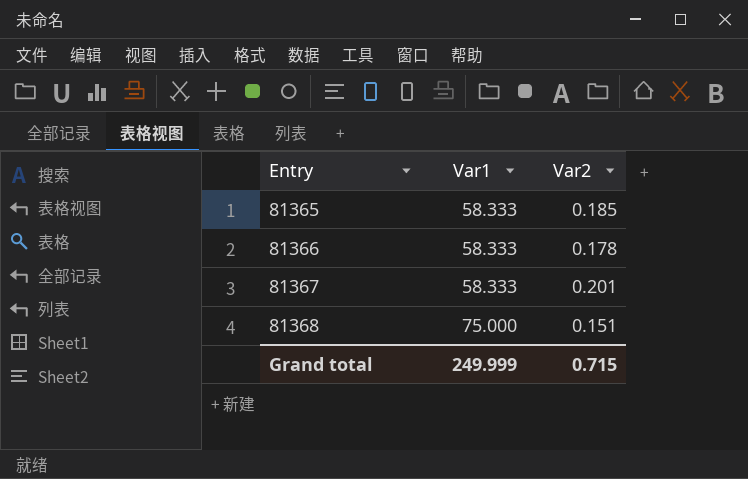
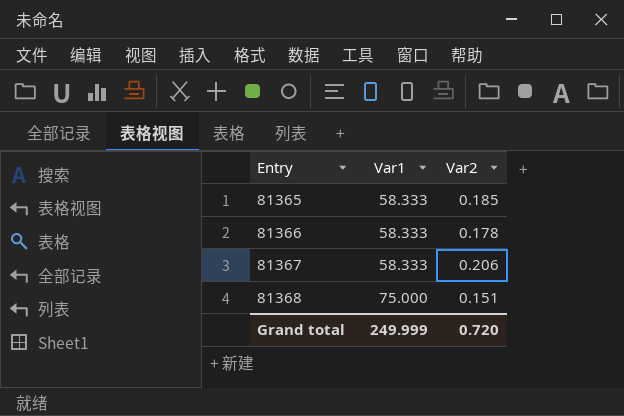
81367 | Var2: 0.201 -> 0.206
Grand total | Var2: 0.715 -> 0.720

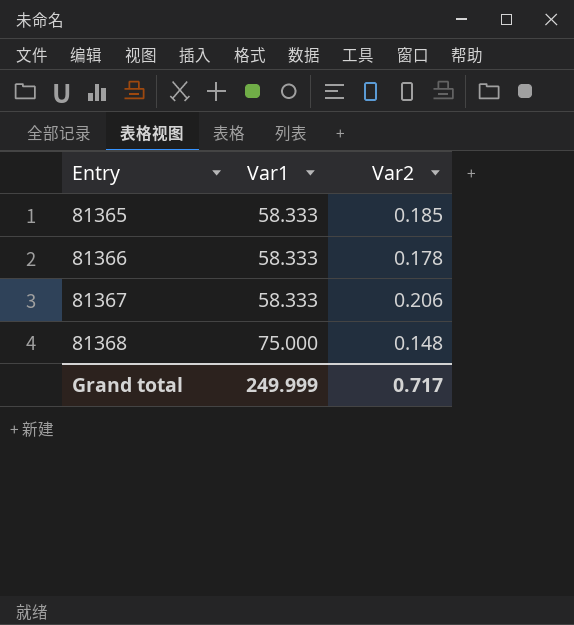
81368 | Var2: 0.151 -> 0.148
Grand total | Var2: 0.720 -> 0.717

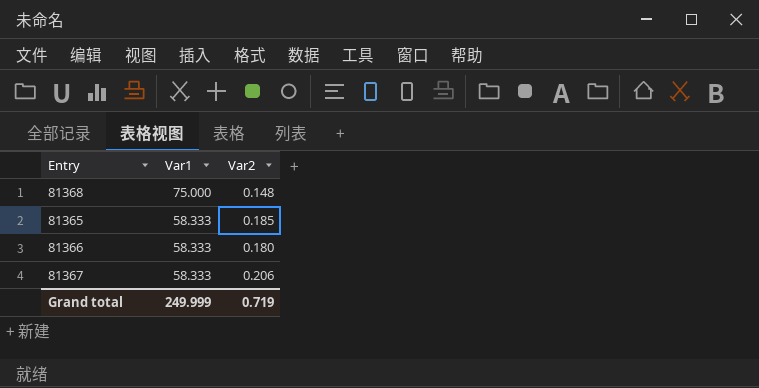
row order: Entry ascending -> Var1 descending
81366 | Var2: 0.178 -> 0.180
Grand total | Var2: 0.717 -> 0.719

